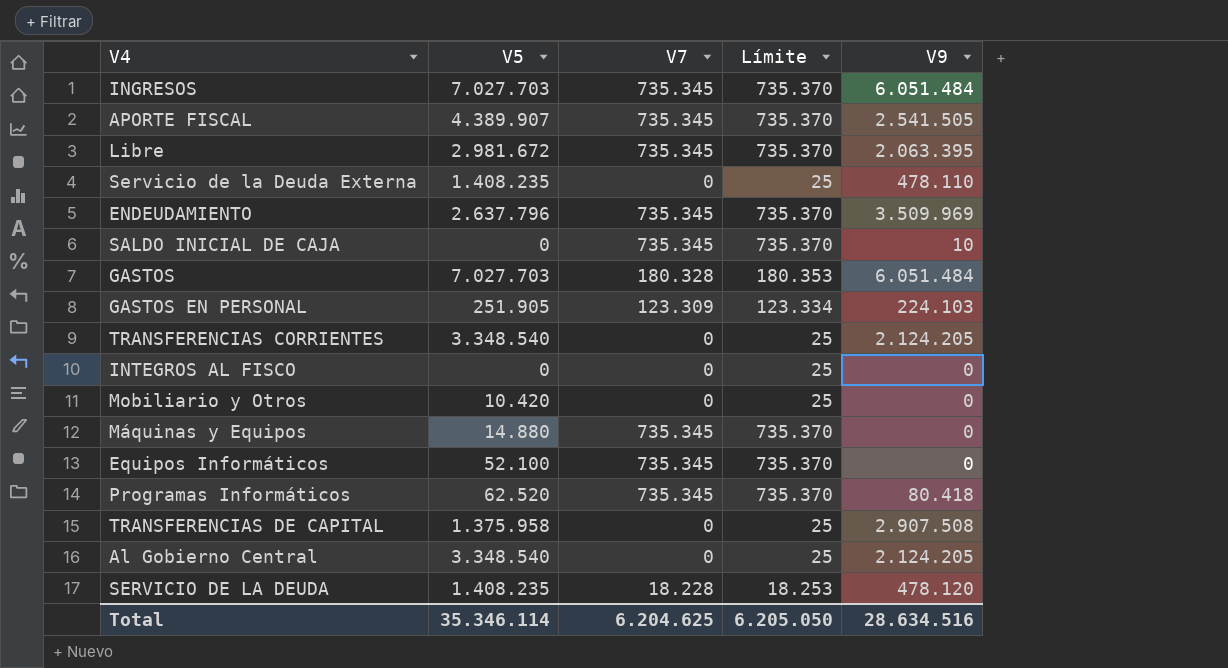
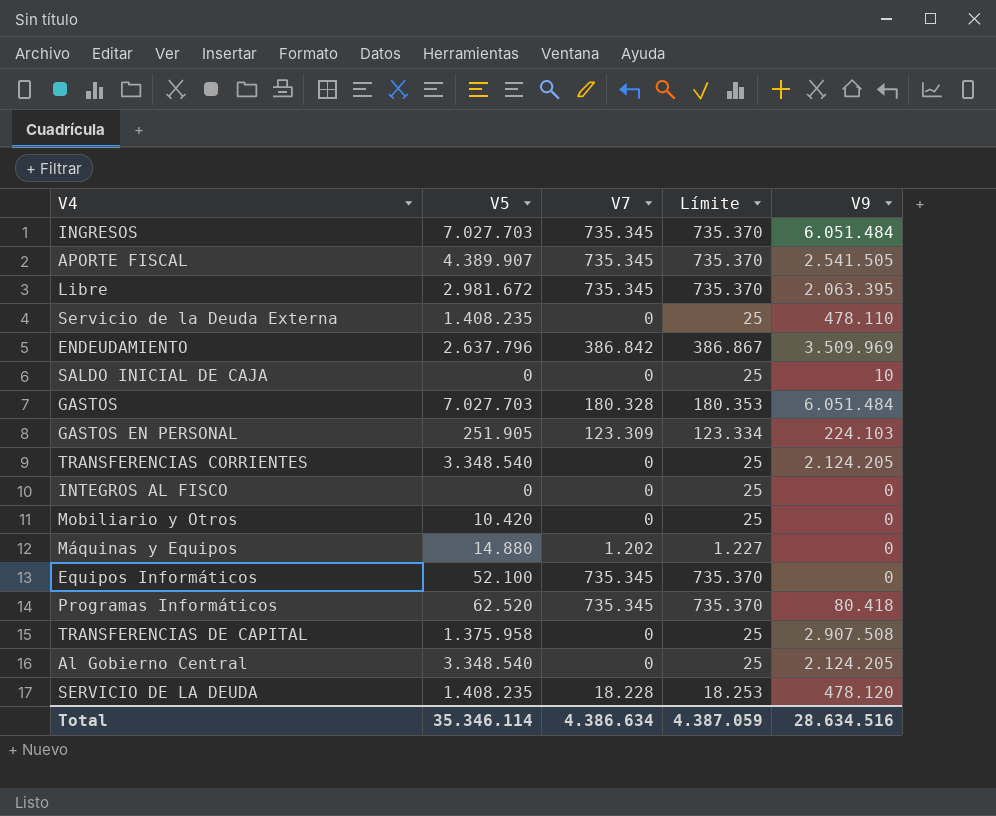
ENDEUDAMIENTO | V7: 735.345 -> 386.842
ENDEUDAMIENTO | Límite: 735.370 -> 386.867
SALDO INICIAL DE CAJA | V7: 735.345 -> 0
SALDO INICIAL DE CAJA | Límite: 735.370 -> 25
Máquinas y Equipos | V7: 735.345 -> 1.202
Máquinas y Equipos | Límite: 735.370 -> 1.227
Total | V7: 6.204.625 -> 4.386.634
Total | Límite: 6.205.050 -> 4.387.059

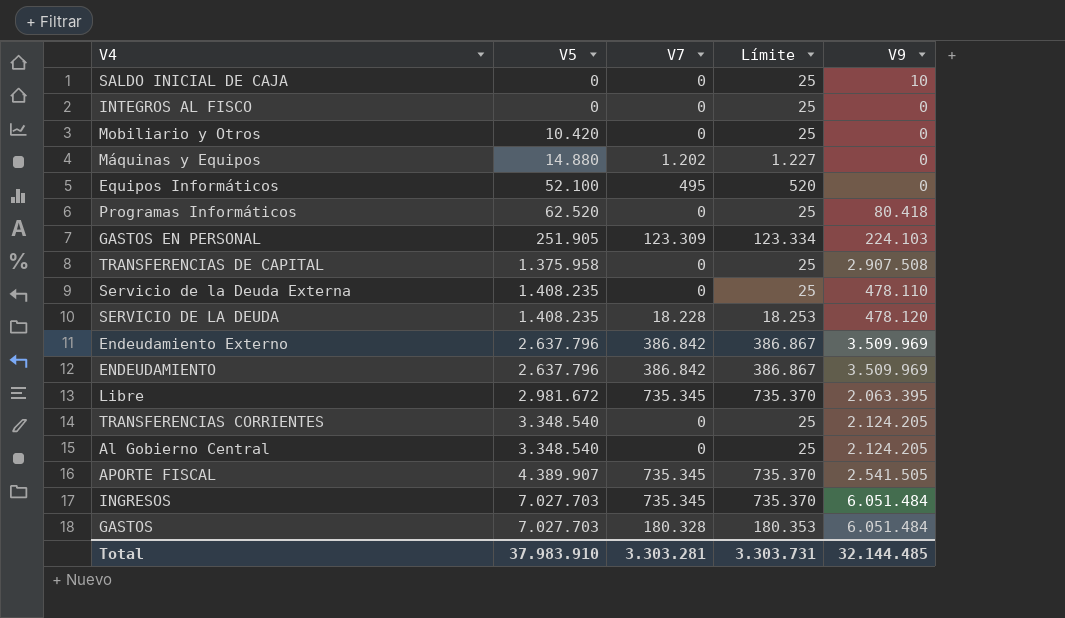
row order: none -> V5 ascending
Equipos Informáticos | V7: 735.345 -> 495
Equipos Informáticos | Límite: 735.370 -> 520
Programas Informáticos | V7: 735.345 -> 0
Programas Informáticos | Límite: 735.370 -> 25
row Endeudamiento Externo: none -> 2.637.796 | 386.842 | 386.867 | 3.509.969
Total | V5: 35.346.114 -> 37.983.910
Total | V7: 4.386.634 -> 3.303.281
Total | Límite: 4.387.059 -> 3.303.731
Total | V9: 28.634.516 -> 32.144.485

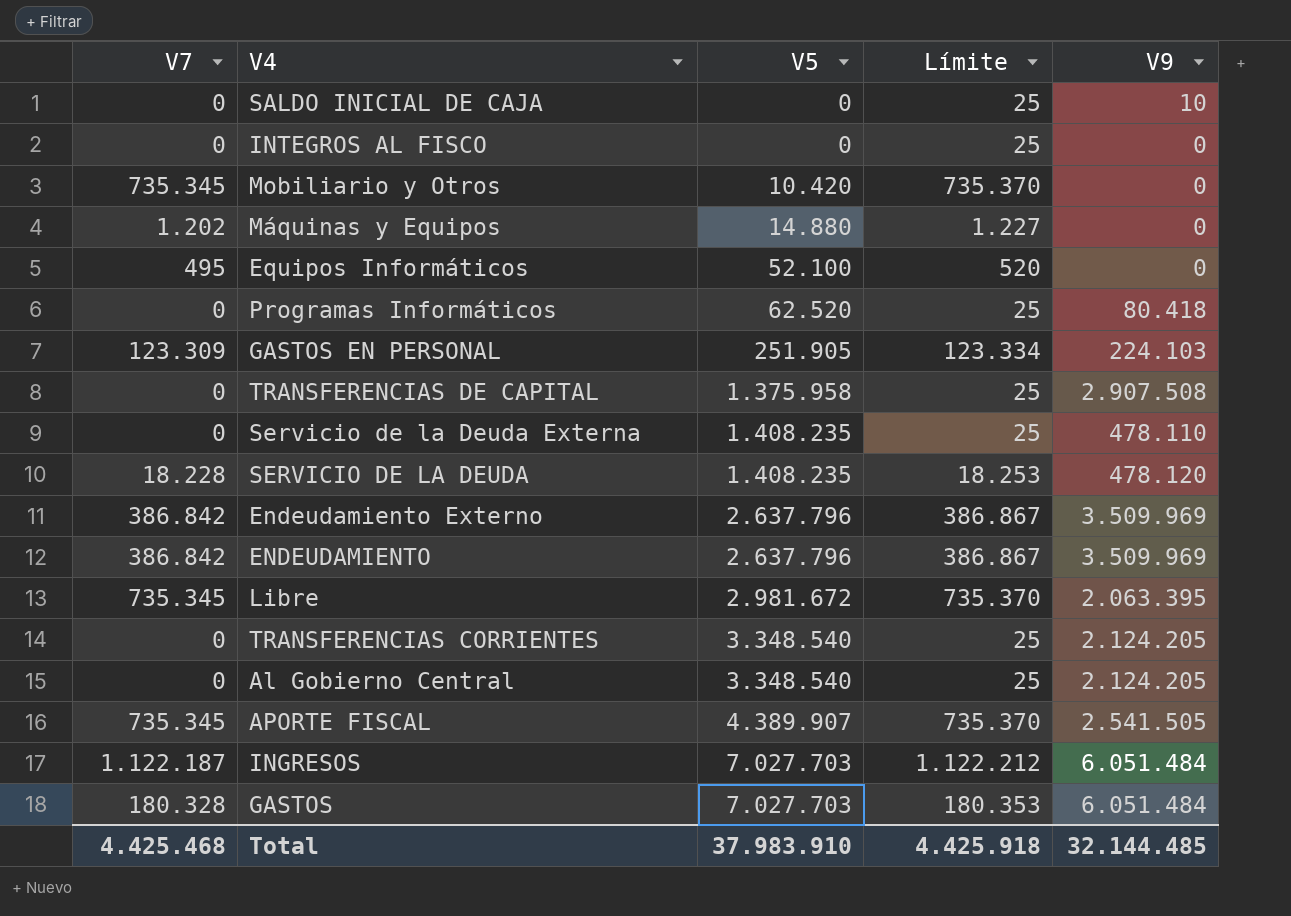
column V7 | position: 3 -> 1
Mobiliario y Otros | V7: 0 -> 735.345
Mobiliario y Otros | Límite: 25 -> 735.370
INGRESOS | V7: 735.345 -> 1.122.187
INGRESOS | Límite: 735.370 -> 1.122.212
Total | V7: 3.303.281 -> 4.425.468
Total | Límite: 3.303.731 -> 4.425.918

